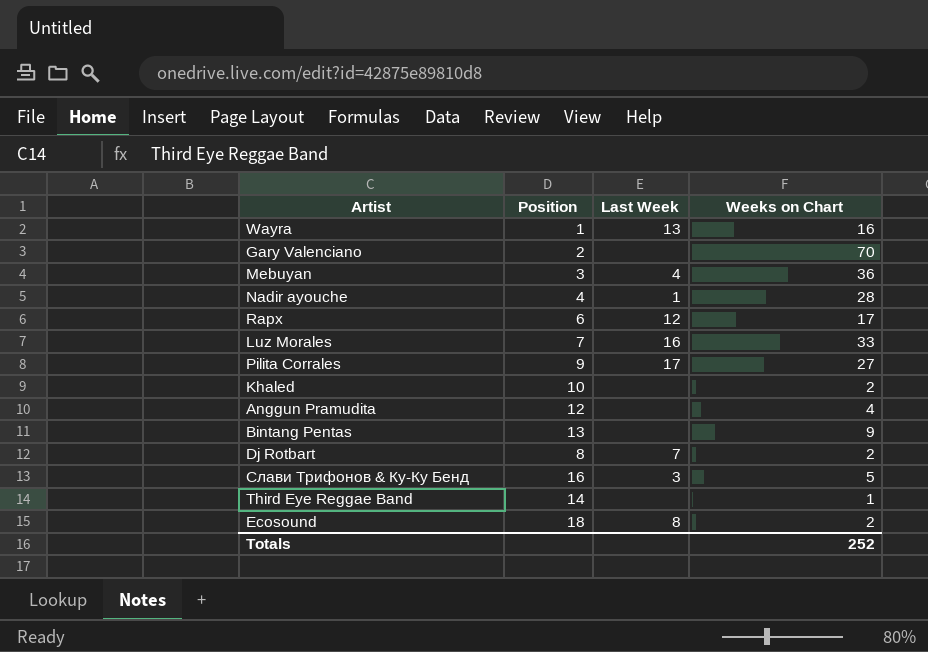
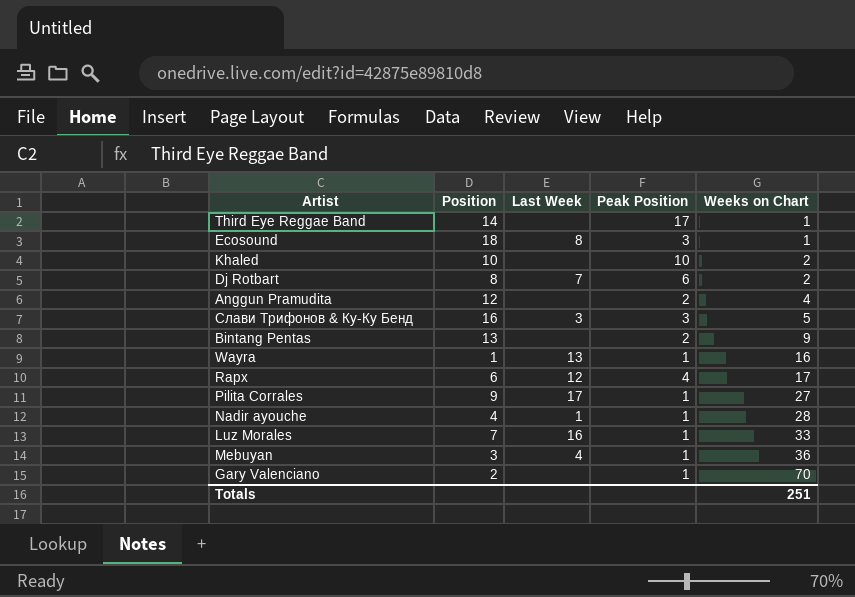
row order: none -> Weeks on Chart ascending
column Peak Position | position: none -> 4
Ecosound | Weeks on Chart: 2 -> 1
Totals | Weeks on Chart: 252 -> 251

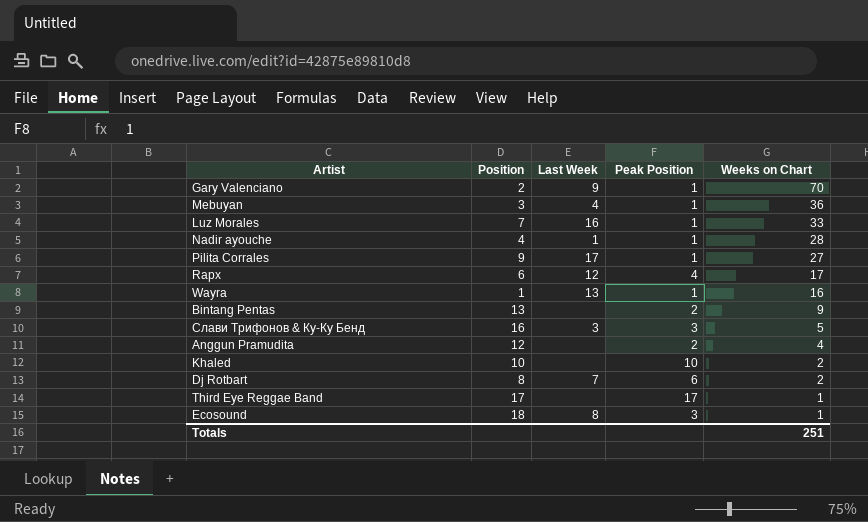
row order: Weeks on Chart ascending -> Weeks on Chart descending
Gary Valenciano | Last Week: none -> 9
Third Eye Reggae Band | Position: 14 -> 17

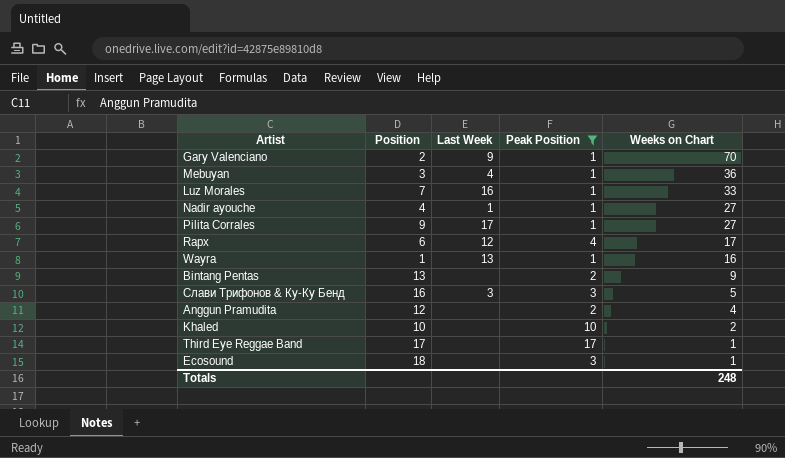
filter: none -> Peak Position != 6
Nadir ayouche | Weeks on Chart: 28 -> 27
Ecosound | Last Week: 8 -> none
Totals | Weeks on Chart: 251 -> 248

